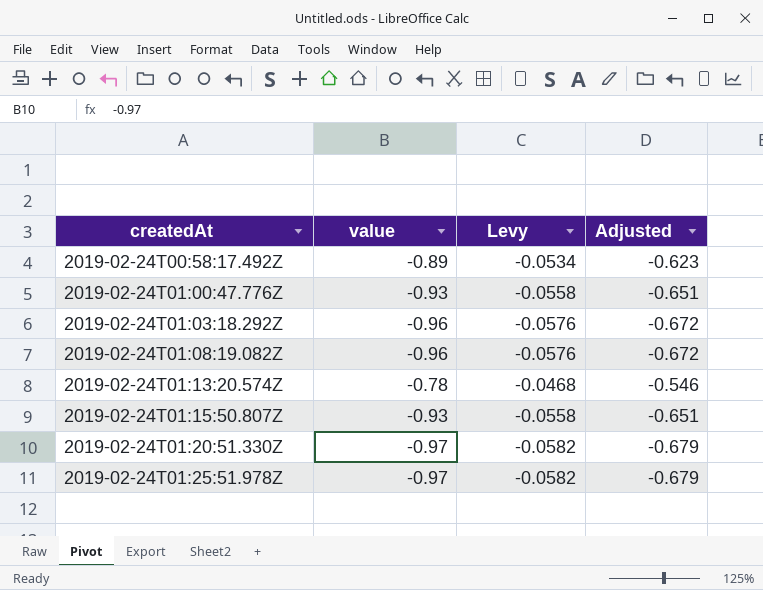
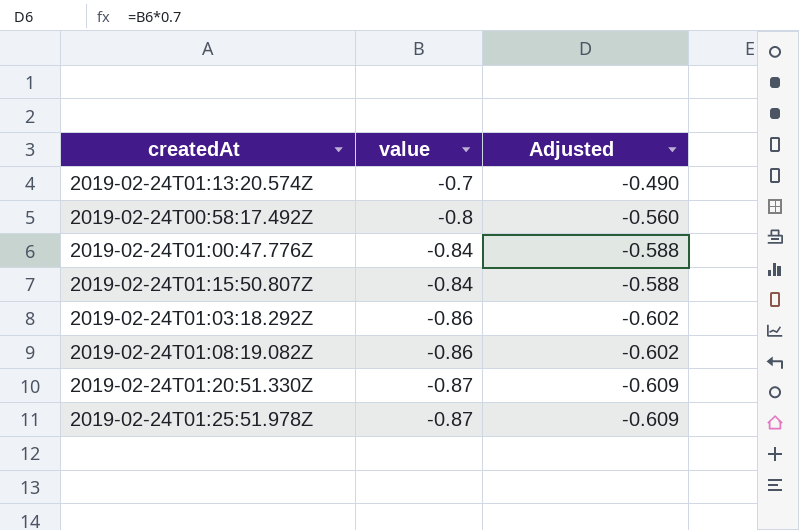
row order: createdAt ascending -> value descending
column Levy | formula: [value] * 0.06 -> none
2019-02-24T01:13:20.574Z | value: -0.78 -> -0.7
2019-02-24T01:13:20.574Z | Adjusted: -0.546 -> -0.490
2019-02-24T00:58:17.492Z | value: -0.89 -> -0.8
2019-02-24T00:58:17.492Z | Adjusted: -0.623 -> -0.560
2019-02-24T01:00:47.776Z | value: -0.93 -> -0.84
2019-02-24T01:00:47.776Z | Adjusted: -0.651 -> -0.588
2019-02-24T01:15:50.807Z | value: -0.93 -> -0.84
2019-02-24T01:15:50.807Z | Adjusted: -0.651 -> -0.588
2019-02-24T01:03:18.292Z | value: -0.96 -> -0.86
2019-02-24T01:03:18.292Z | Adjusted: -0.672 -> -0.602
2019-02-24T01:08:19.082Z | value: -0.96 -> -0.86
2019-02-24T01:08:19.082Z | Adjusted: -0.672 -> -0.602
2019-02-24T01:20:51.330Z | value: -0.97 -> -0.87
2019-02-24T01:20:51.330Z | Adjusted: -0.679 -> -0.609
2019-02-24T01:25:51.978Z | value: -0.97 -> -0.87
2019-02-24T01:25:51.978Z | Adjusted: -0.679 -> -0.609

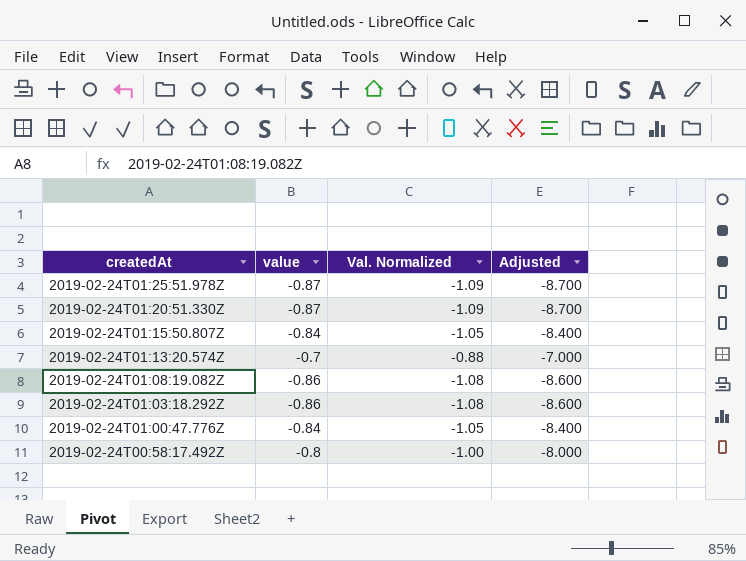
row order: value descending -> createdAt descending
column Val. Normalized | formula: none -> [value] * 1.25
column Adjusted | formula: [value] * 0.7 -> [value] * 10

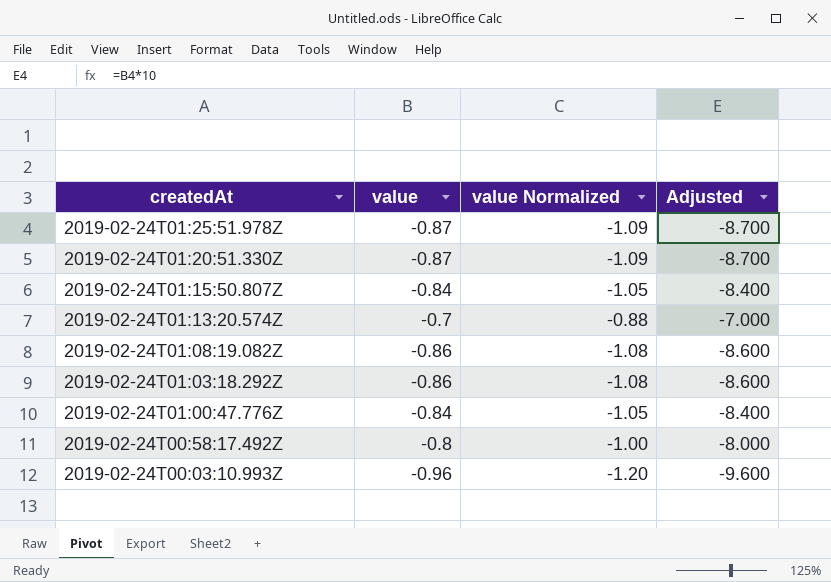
column name: Val. Normalized -> value Normalized
row 2019-02-24T00:03:10.993Z: none -> -0.96 | -1.20 | -9.600

